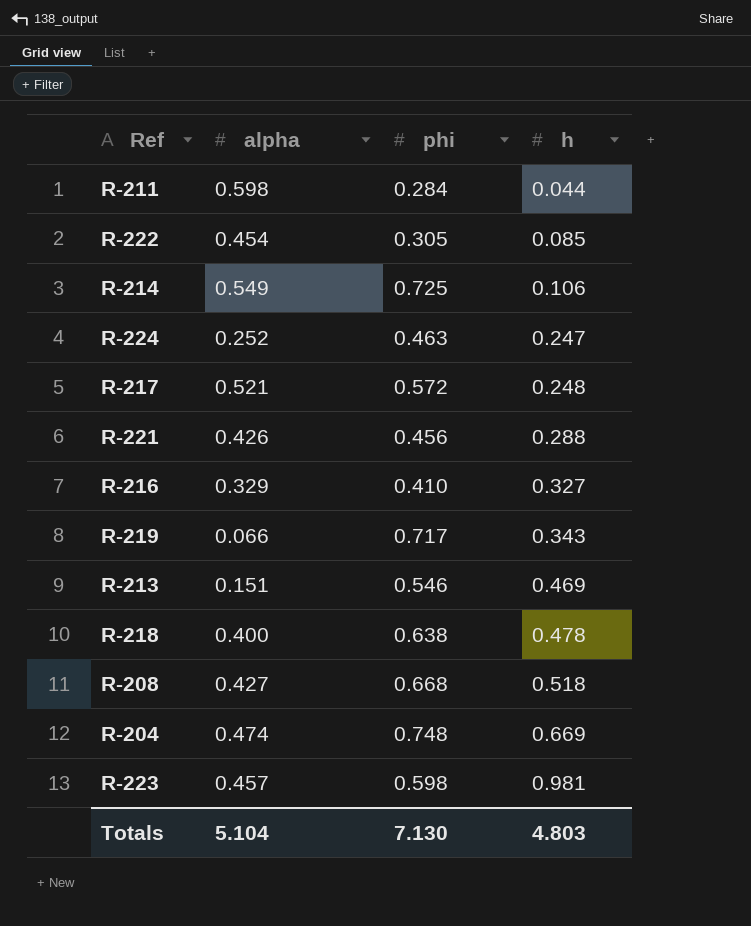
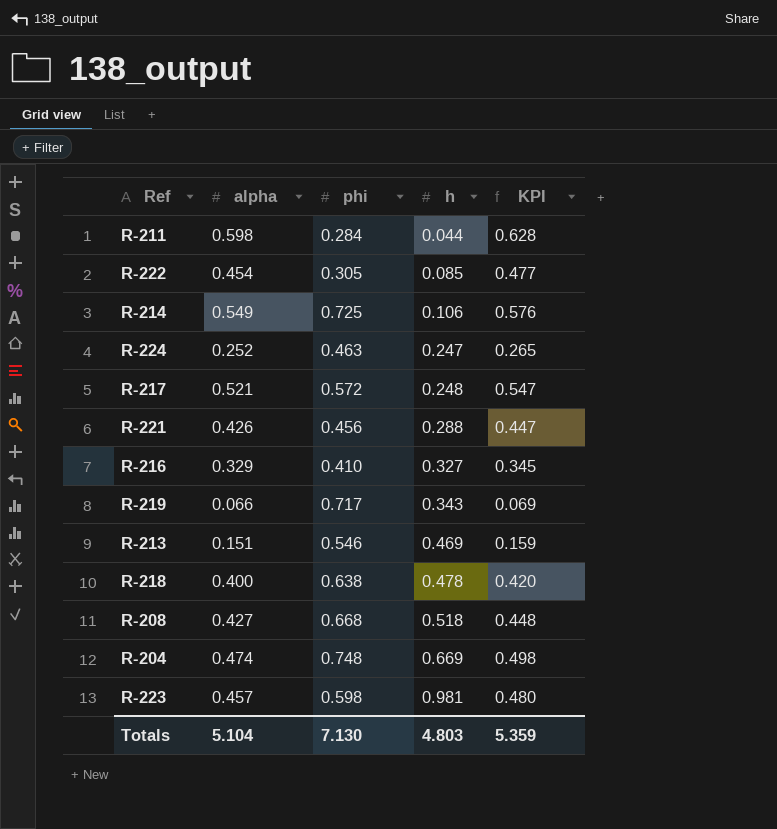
column KPI | formula: none -> [alpha] * 1.05

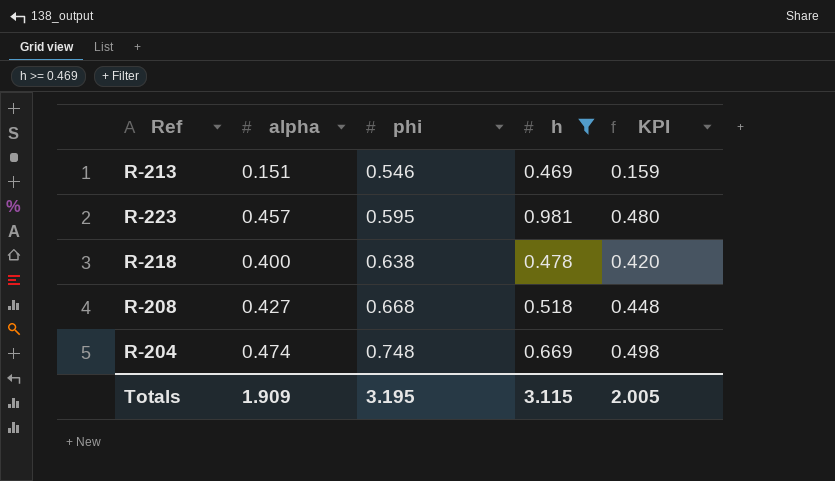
filter: none -> h >= 0.469
row order: h ascending -> phi ascending
R-223 | phi: 0.598 -> 0.595
Totals | alpha: 5.104 -> 1.909
Totals | phi: 7.130 -> 3.195
Totals | h: 4.803 -> 3.115
Totals | KPI: 5.359 -> 2.005

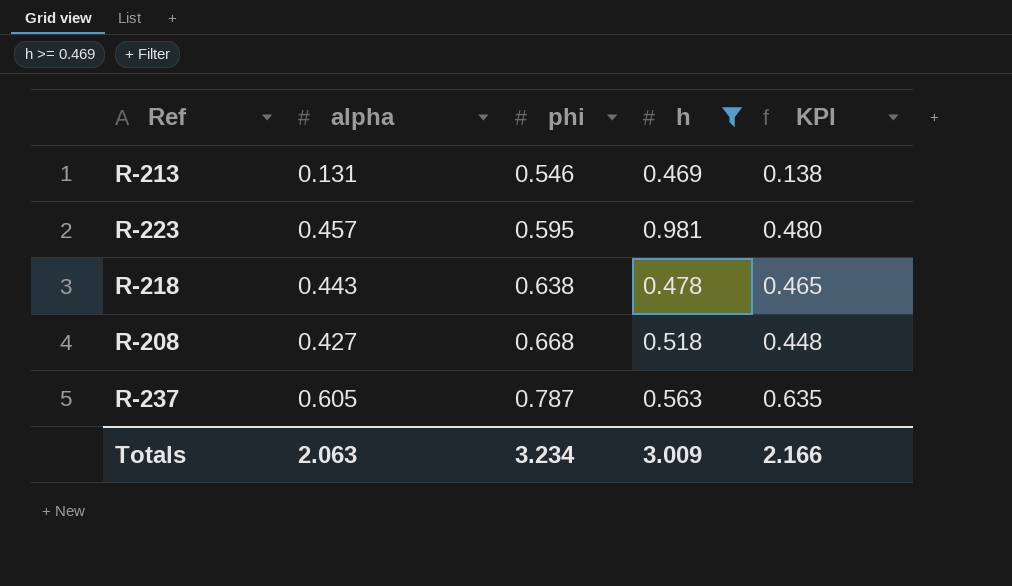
row R-204: 0.474 | 0.748 | 0.669 | 0.498 -> none
R-213 | alpha: 0.151 -> 0.131
R-213 | KPI: 0.159 -> 0.138
R-218 | alpha: 0.400 -> 0.443
R-218 | KPI: 0.420 -> 0.465
row R-237: none -> 0.605 | 0.787 | 0.563 | 0.635
Totals | alpha: 1.909 -> 2.063
Totals | phi: 3.195 -> 3.234
Totals | h: 3.115 -> 3.009
Totals | KPI: 2.005 -> 2.166

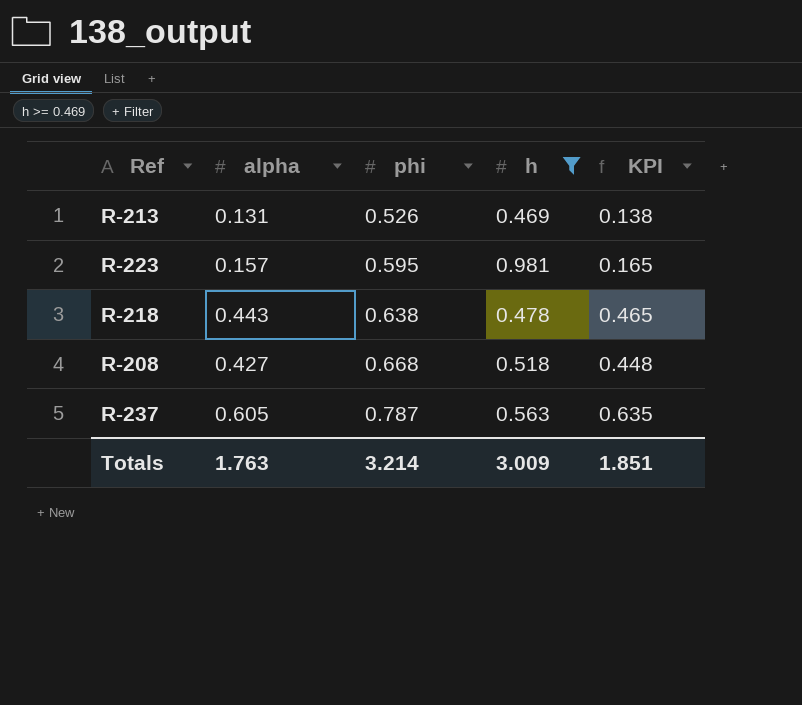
R-213 | phi: 0.546 -> 0.526
R-223 | alpha: 0.457 -> 0.157
R-223 | KPI: 0.480 -> 0.165
Totals | alpha: 2.063 -> 1.763
Totals | phi: 3.234 -> 3.214
Totals | KPI: 2.166 -> 1.851

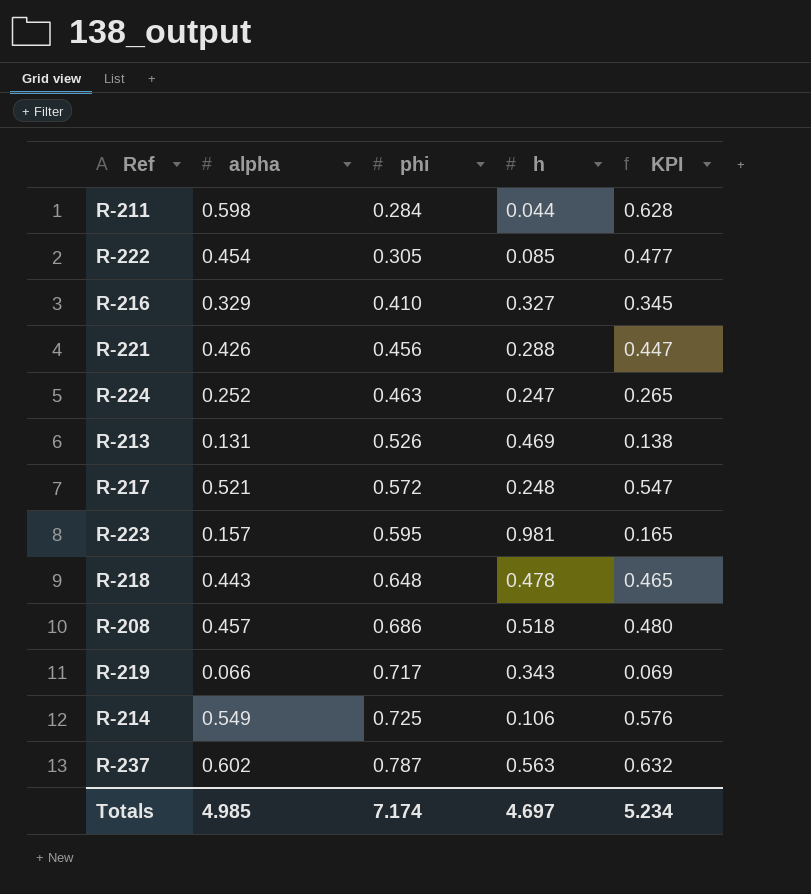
filter: h >= 0.469 -> none
R-218 | phi: 0.638 -> 0.648
R-208 | alpha: 0.427 -> 0.457
R-208 | phi: 0.668 -> 0.686
R-208 | KPI: 0.448 -> 0.480
R-237 | alpha: 0.605 -> 0.602
R-237 | KPI: 0.635 -> 0.632
Totals | alpha: 1.763 -> 4.985
Totals | phi: 3.214 -> 7.174
Totals | h: 3.009 -> 4.697
Totals | KPI: 1.851 -> 5.234

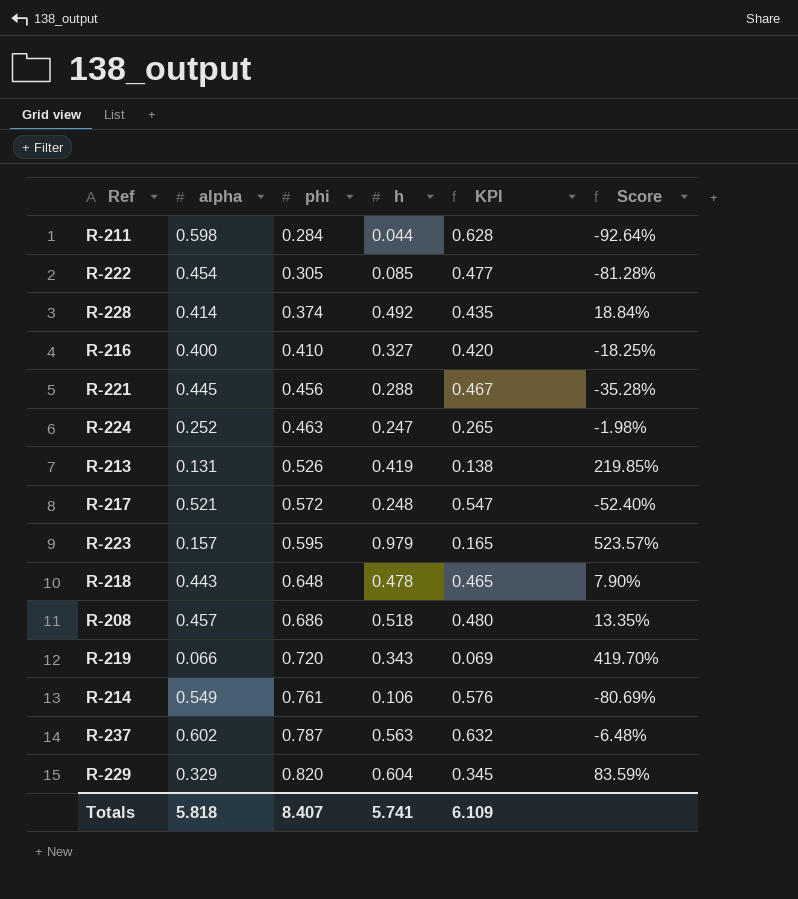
column Score | formula: none -> ([h] - [alpha]) / [alpha]
row R-228: none -> 0.414 | 0.374 | 0.492 | 0.435 | 18.84%
R-216 | alpha: 0.329 -> 0.400
R-216 | KPI: 0.345 -> 0.420
R-221 | alpha: 0.426 -> 0.445
R-221 | KPI: 0.447 -> 0.467
R-213 | h: 0.469 -> 0.419
R-223 | h: 0.981 -> 0.979
R-219 | phi: 0.717 -> 0.720
R-214 | phi: 0.725 -> 0.761
row R-229: none -> 0.329 | 0.820 | 0.604 | 0.345 | 83.59%
Totals | alpha: 4.985 -> 5.818
Totals | phi: 7.174 -> 8.407
Totals | h: 4.697 -> 5.741
Totals | KPI: 5.234 -> 6.109

